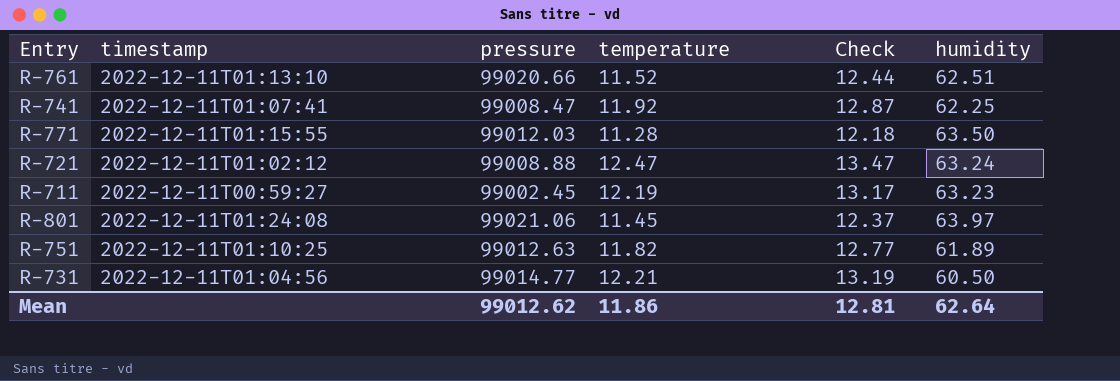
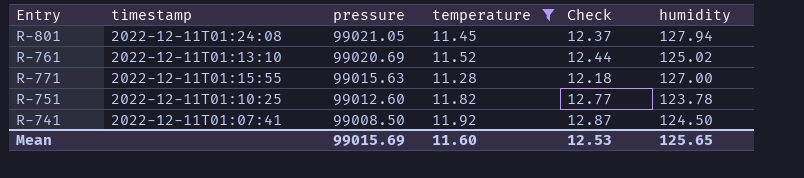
filter: none -> temperature <= 11.92
row order: none -> pressure descending
R-801 | pressure: 99021.06 -> 99021.05
R-801 | humidity: 63.97 -> 127.94
R-761 | pressure: 99020.66 -> 99020.69
R-761 | humidity: 62.51 -> 125.02
R-771 | pressure: 99012.03 -> 99015.63
R-771 | humidity: 63.50 -> 127.00
R-751 | pressure: 99012.63 -> 99012.60
R-751 | humidity: 61.89 -> 123.78
R-741 | pressure: 99008.47 -> 99008.50
R-741 | humidity: 62.25 -> 124.50
Mean | pressure: 99012.62 -> 99015.69
Mean | temperature: 11.86 -> 11.60
Mean | Check: 12.81 -> 12.53
Mean | humidity: 62.64 -> 125.65

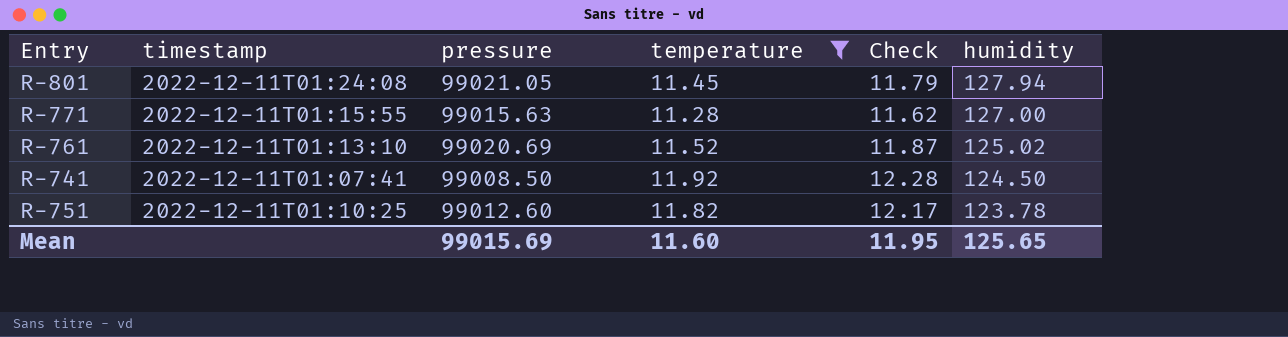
row order: pressure descending -> humidity descending
column Check | formula: [temperature] * 1.08 -> [temperature] * 1.03
Mean | Check: 12.53 -> 11.95

